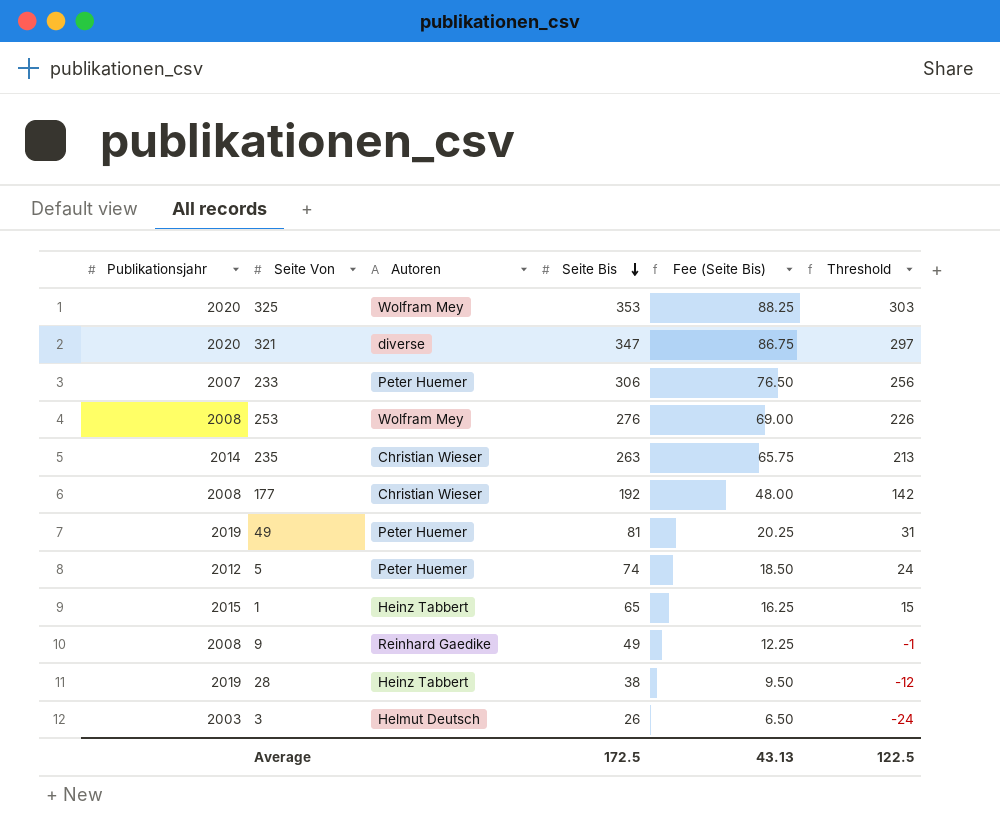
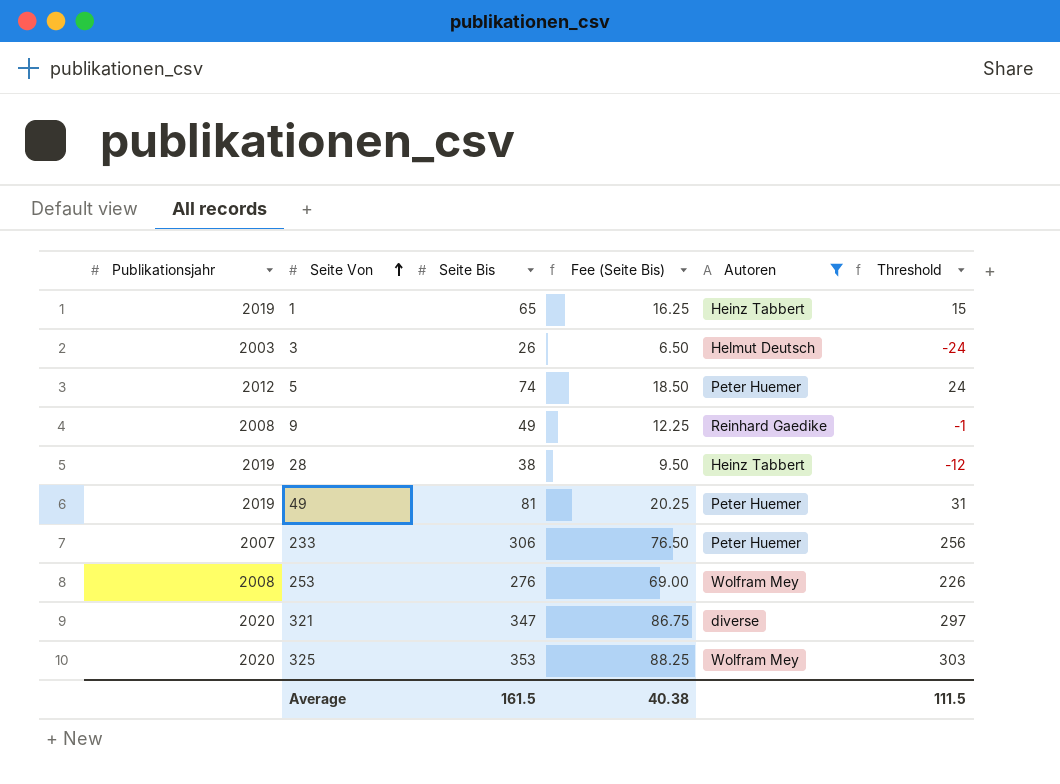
filter: none -> Autoren != Christian Wieser
row order: Seite Bis descending -> Seite Von ascending
column Autoren | position: 3 -> 5
1 | Publikationsjahr: 2015 -> 2019
Average | Seite Bis: 172.5 -> 161.5
Average | Fee (Seite Bis): 43.13 -> 40.38
Average | Threshold: 122.5 -> 111.5

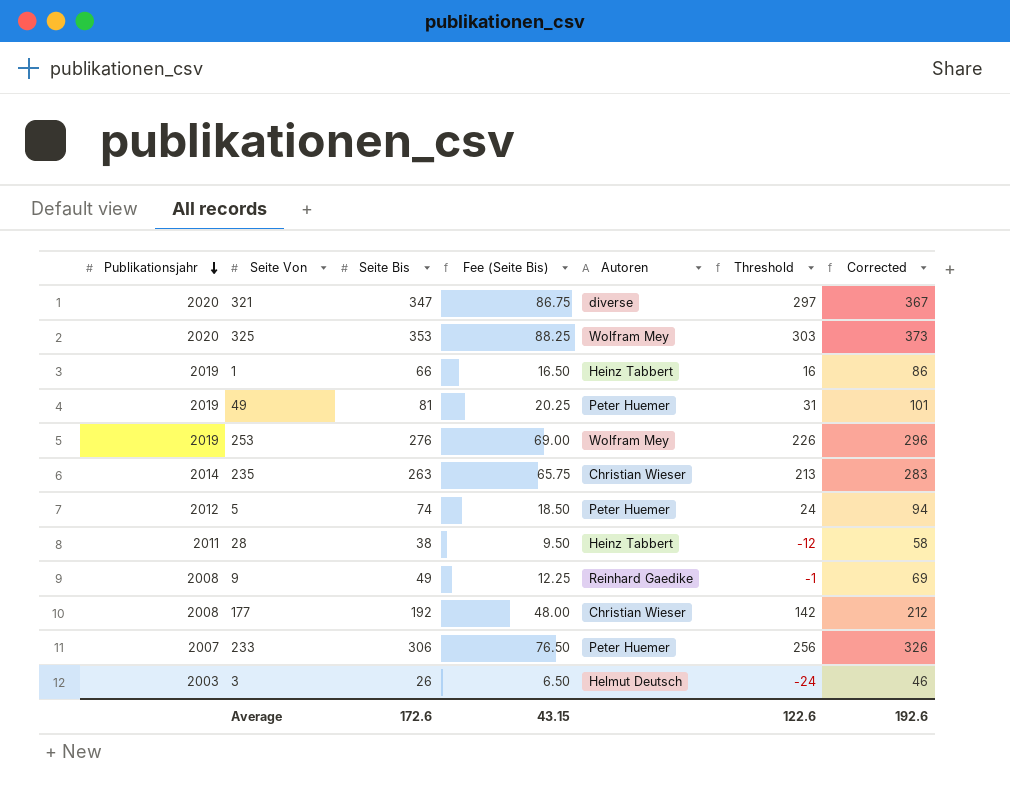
filter: Autoren != Christian Wieser -> none
row order: Seite Von ascending -> Publikationsjahr descending
column Corrected | formula: none -> [Seite Bis] + 20
1 | Seite Bis: 65 -> 66
1 | Fee (Seite Bis): 16.25 -> 16.50
1 | Threshold: 15 -> 16
253 | Publikationsjahr: 2008 -> 2019
28 | Publikationsjahr: 2019 -> 2011
Average | Seite Bis: 161.5 -> 172.6
Average | Fee (Seite Bis): 40.38 -> 43.15
Average | Threshold: 111.5 -> 122.6

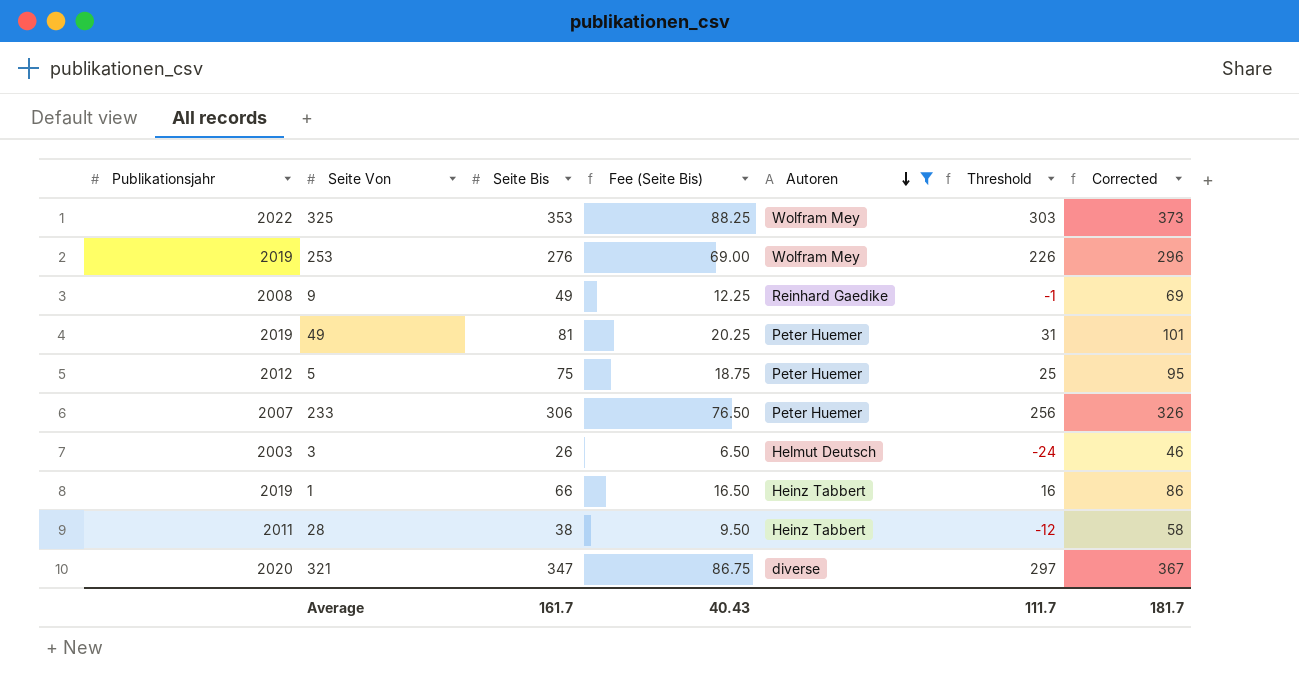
filter: none -> Autoren != Christian Wieser
row order: Publikationsjahr descending -> Autoren descending
325 | Publikationsjahr: 2020 -> 2022
5 | Seite Bis: 74 -> 75
5 | Fee (Seite Bis): 18.50 -> 18.75
5 | Threshold: 24 -> 25
5 | Corrected: 94 -> 95
Average | Seite Bis: 172.6 -> 161.7
Average | Fee (Seite Bis): 43.15 -> 40.43
Average | Threshold: 122.6 -> 111.7
Average | Corrected: 192.6 -> 181.7

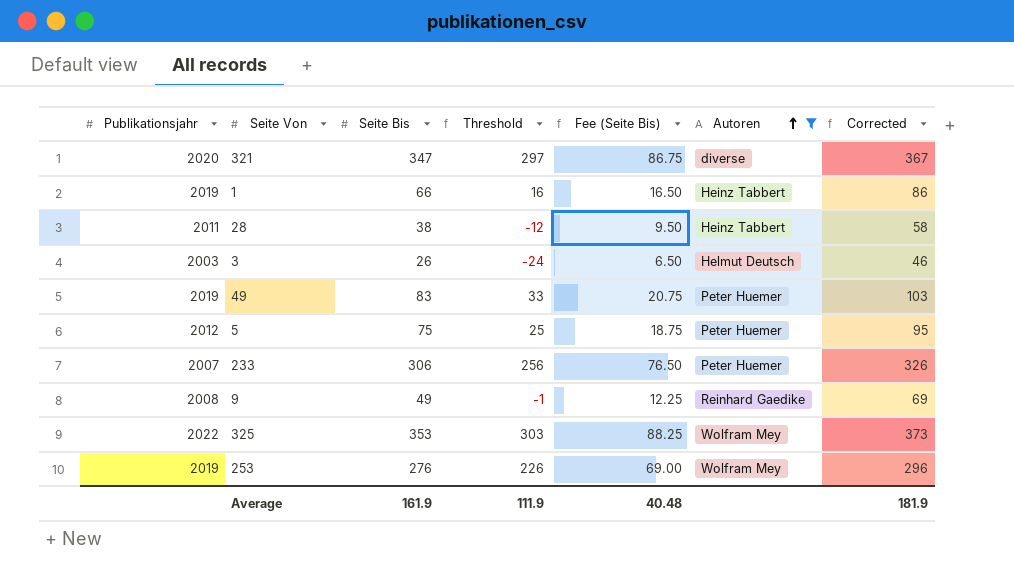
row order: Autoren descending -> Autoren ascending
column Threshold | position: 6 -> 4
49 | Seite Bis: 81 -> 83
49 | Threshold: 31 -> 33
49 | Fee (Seite Bis): 20.25 -> 20.75
49 | Corrected: 101 -> 103
Average | Seite Bis: 161.7 -> 161.9
Average | Threshold: 111.7 -> 111.9
Average | Fee (Seite Bis): 40.43 -> 40.48
Average | Corrected: 181.7 -> 181.9

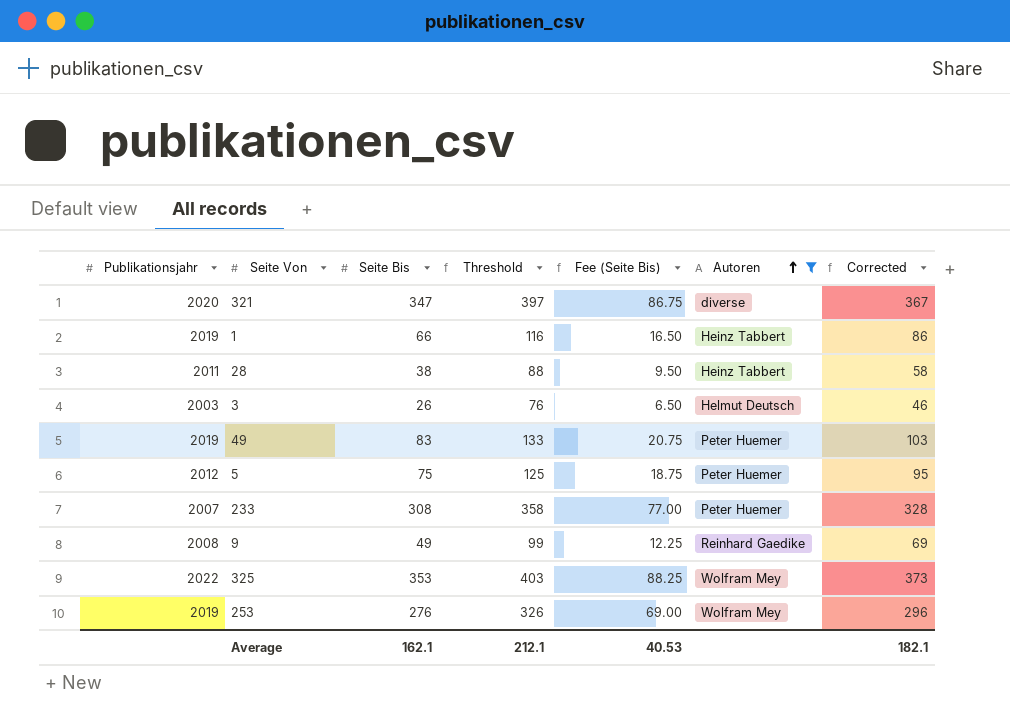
column Threshold | formula: [Seite Bis] - 50 -> [Seite Bis] + 50
233 | Seite Bis: 306 -> 308
233 | Fee (Seite Bis): 76.50 -> 77.00
233 | Corrected: 326 -> 328
Average | Seite Bis: 161.9 -> 162.1
Average | Threshold: 111.9 -> 212.1
Average | Fee (Seite Bis): 40.48 -> 40.53
Average | Corrected: 181.9 -> 182.1

